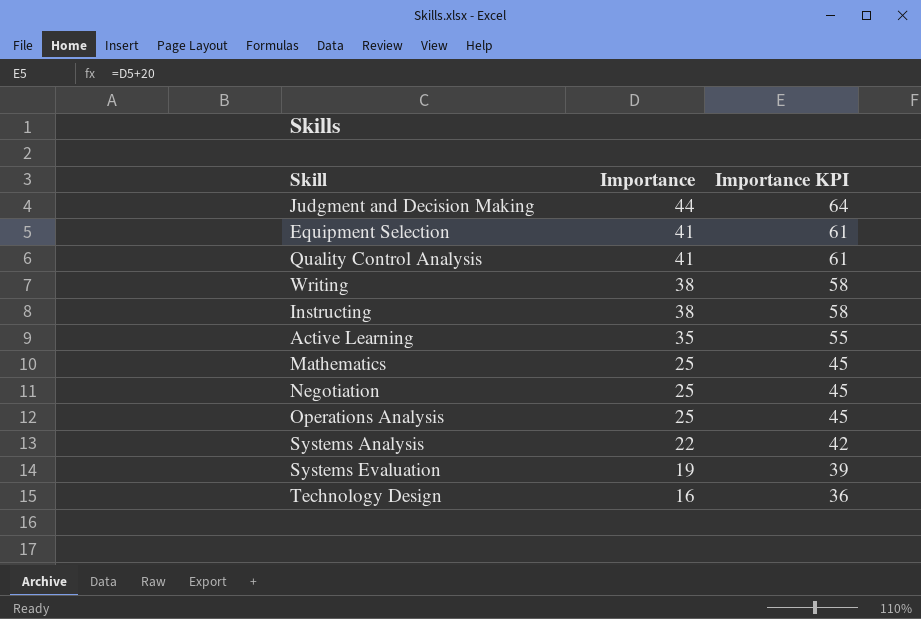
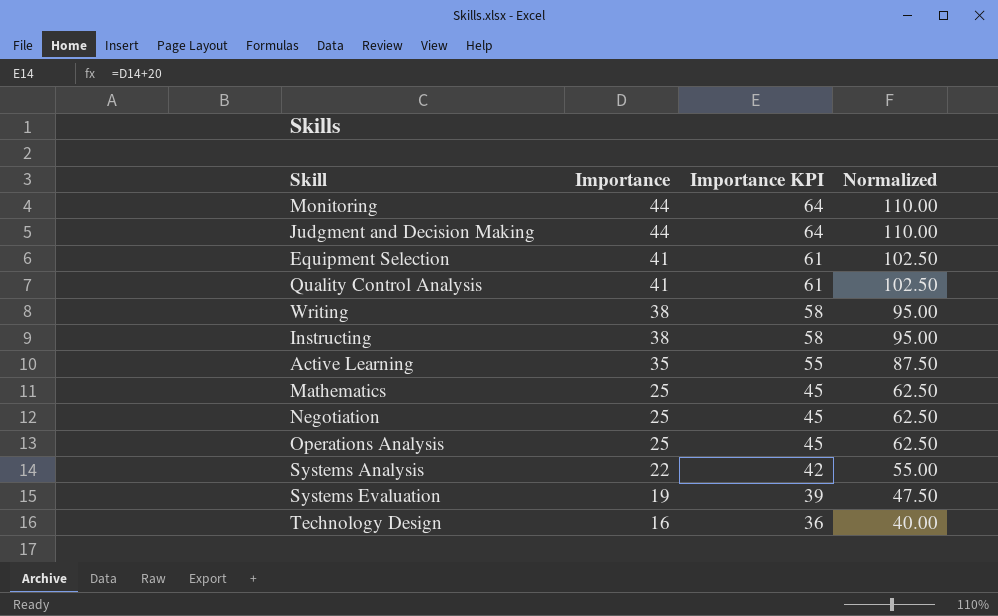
column Normalized | formula: none -> [Importance] * 2.5
row Monitoring: none -> 44 | 64 | 110.00

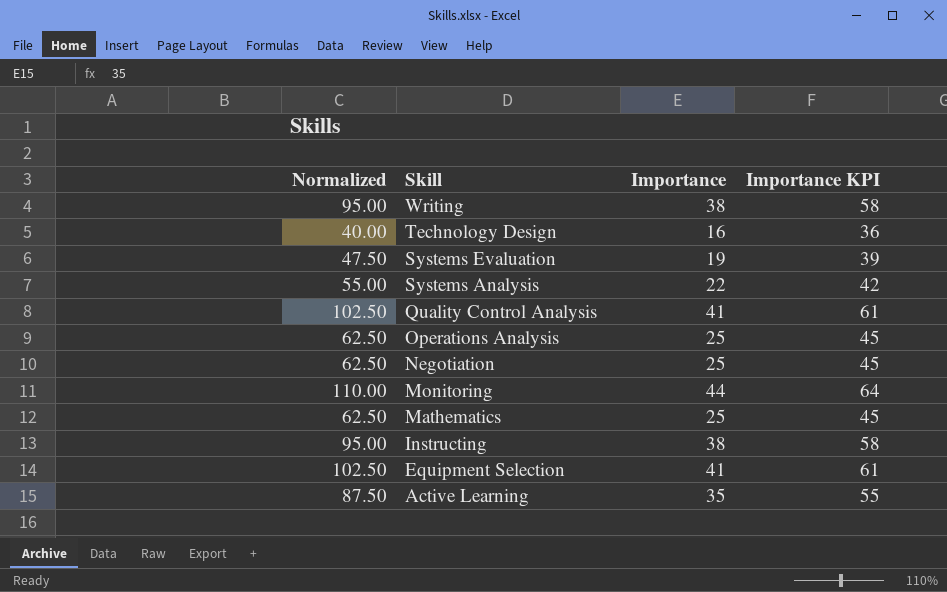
row order: Importance descending -> Skill descending
column Normalized | position: 4 -> 1
row Judgment and Decision Making: 44 | 64 | 110.00 -> none

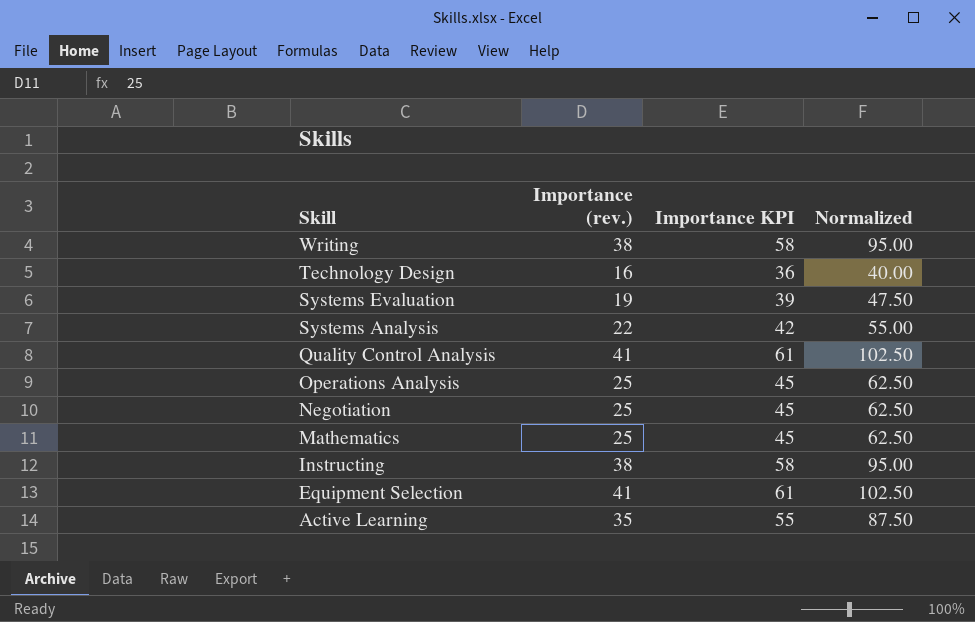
column name: Importance -> Importance (rev.)
column Normalized | position: 1 -> 4
row Monitoring: 110.00 | 44 | 64 -> none

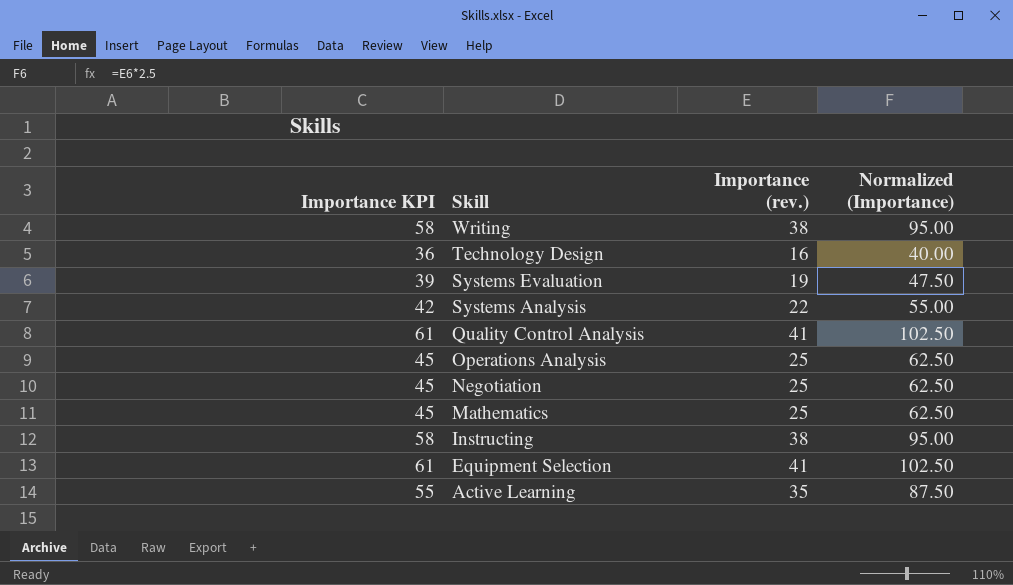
column Importance KPI | position: 3 -> 1
column name: Normalized -> Normalized (Importance)

